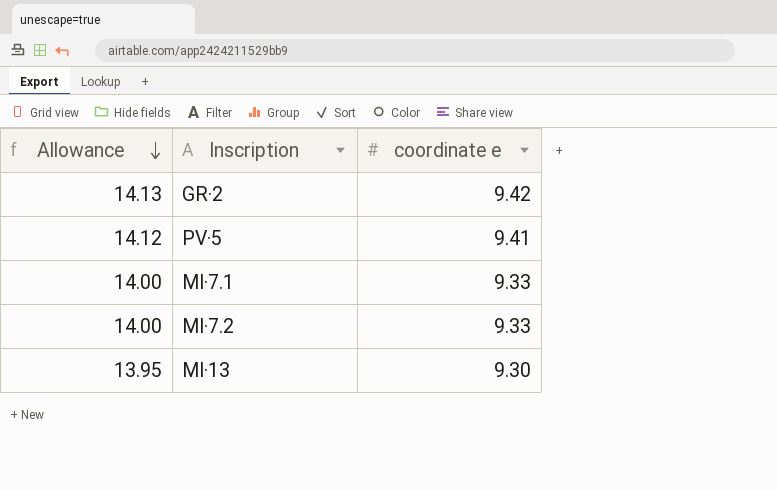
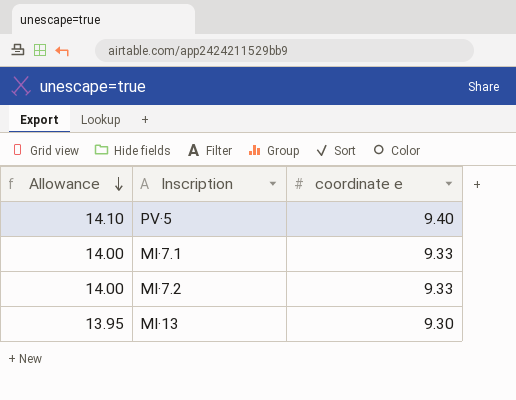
row GR·2: 14.13 | 9.42 -> none
PV·5 | Allowance: 14.12 -> 14.10
PV·5 | coordinate e: 9.41 -> 9.40

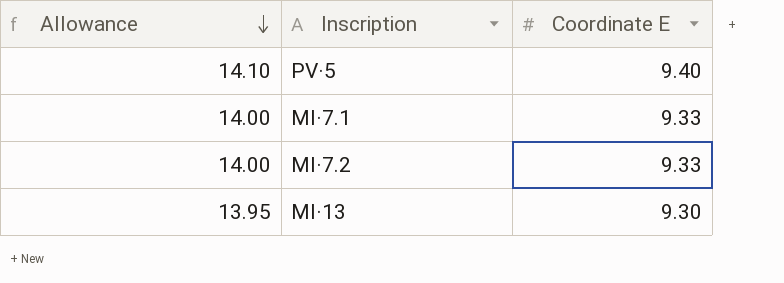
column name: coordinate e -> Coordinate E

